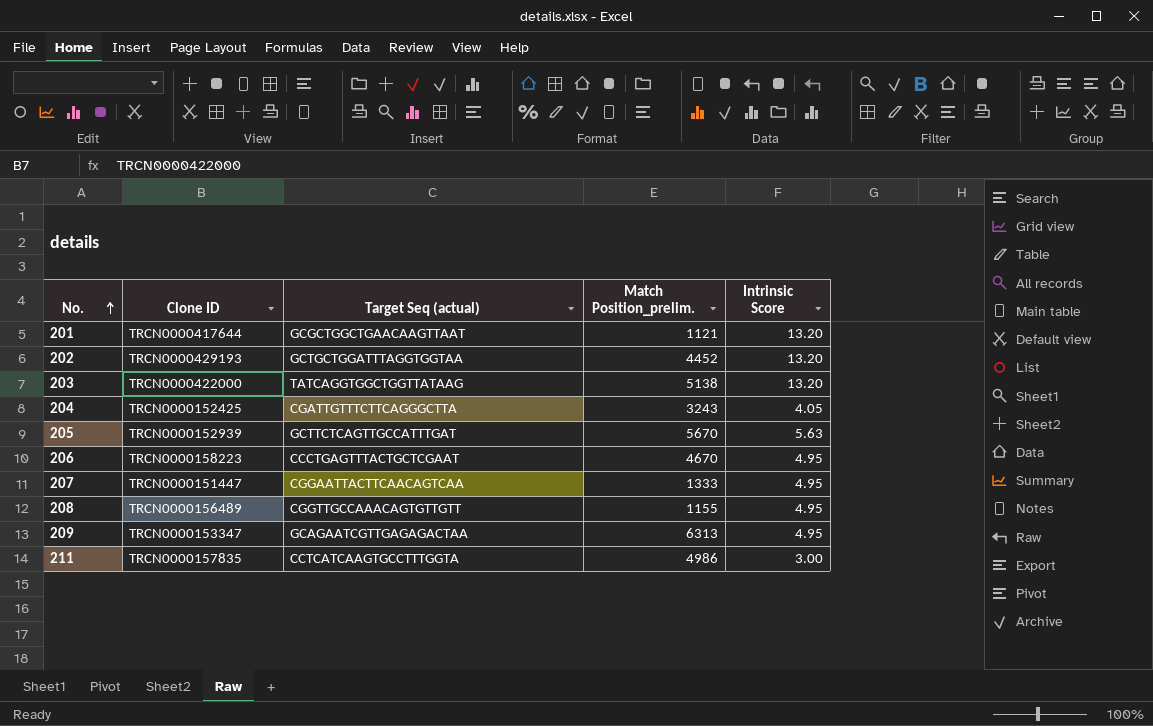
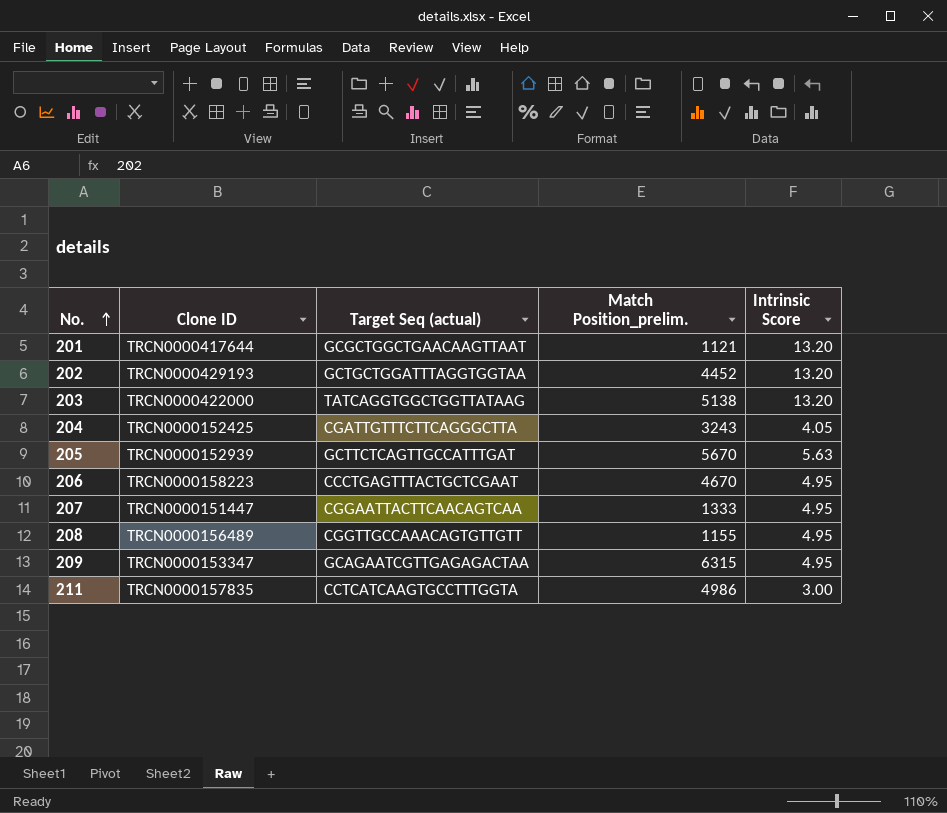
209 | Match Position_prelim.: 6313 -> 6315

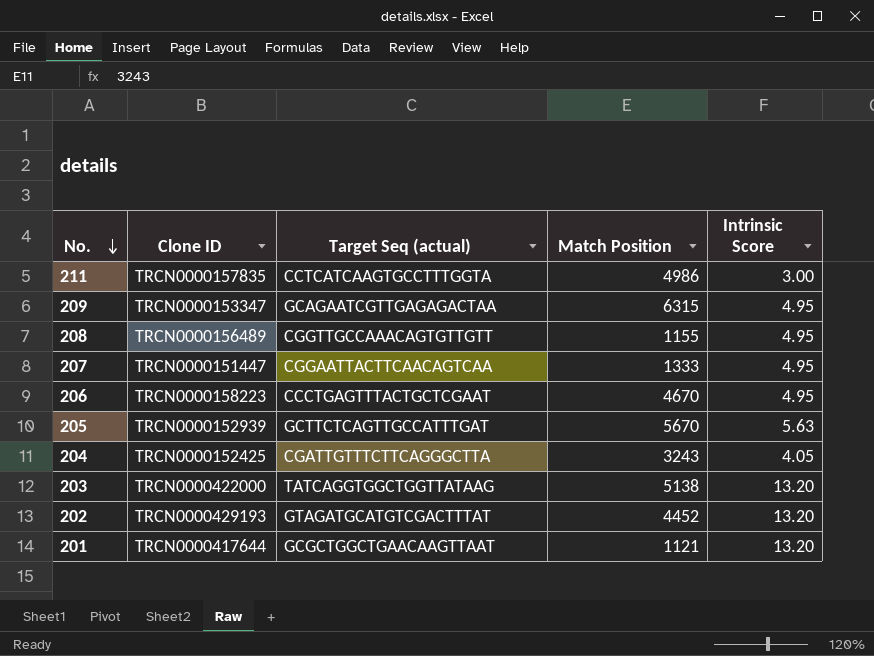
row order: No. ascending -> No. descending
column name: Match Position_prelim. -> Match Position
202 | Target Seq (actual): GCTGCTGGATTTAGGTGGTAA -> GTAGATGCATGTCGACTTTAT

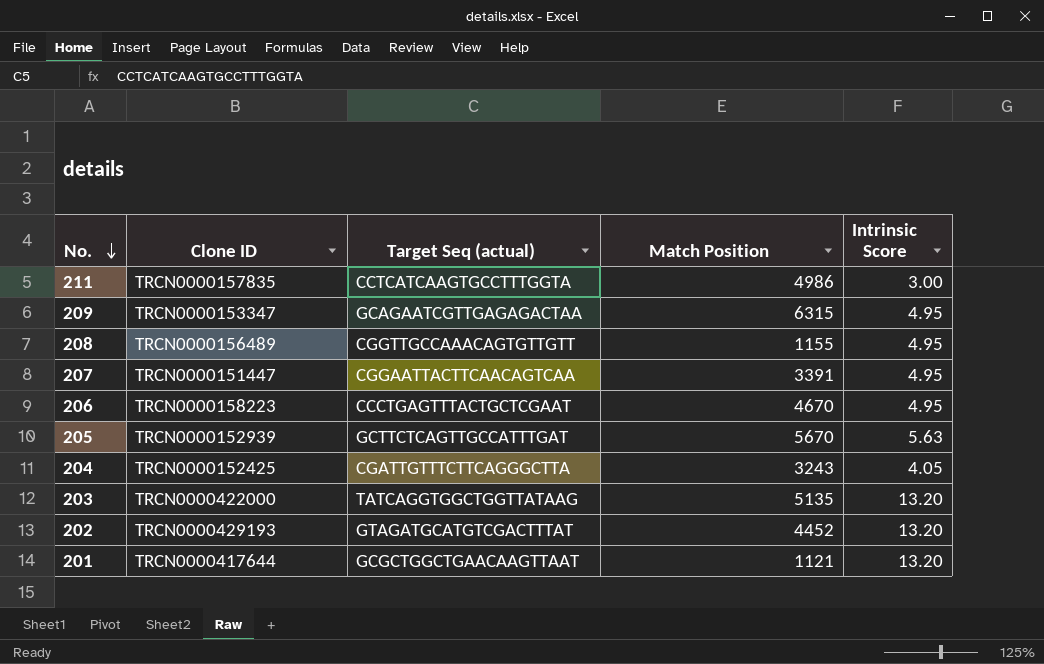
207 | Match Position: 1333 -> 3391
203 | Match Position: 5138 -> 5135

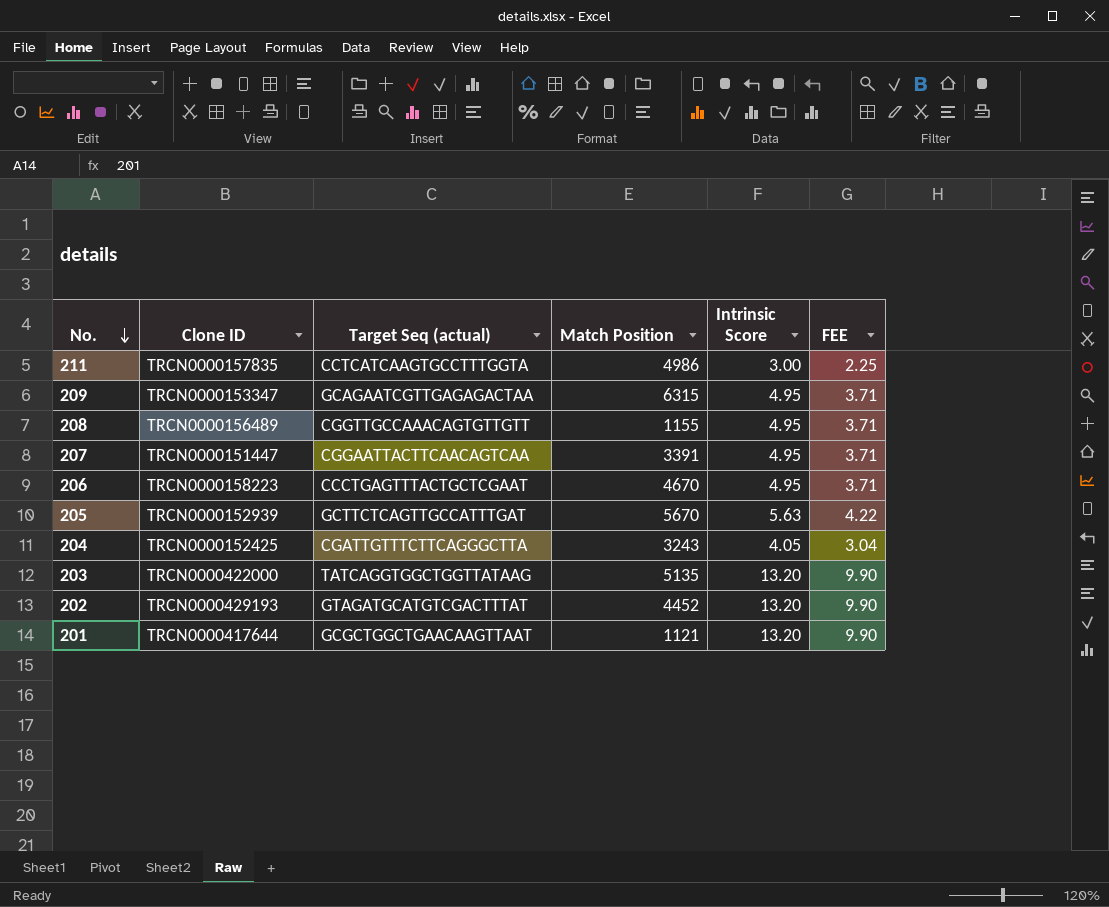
column FEE | formula: none -> [Intrinsic Score] * 0.75

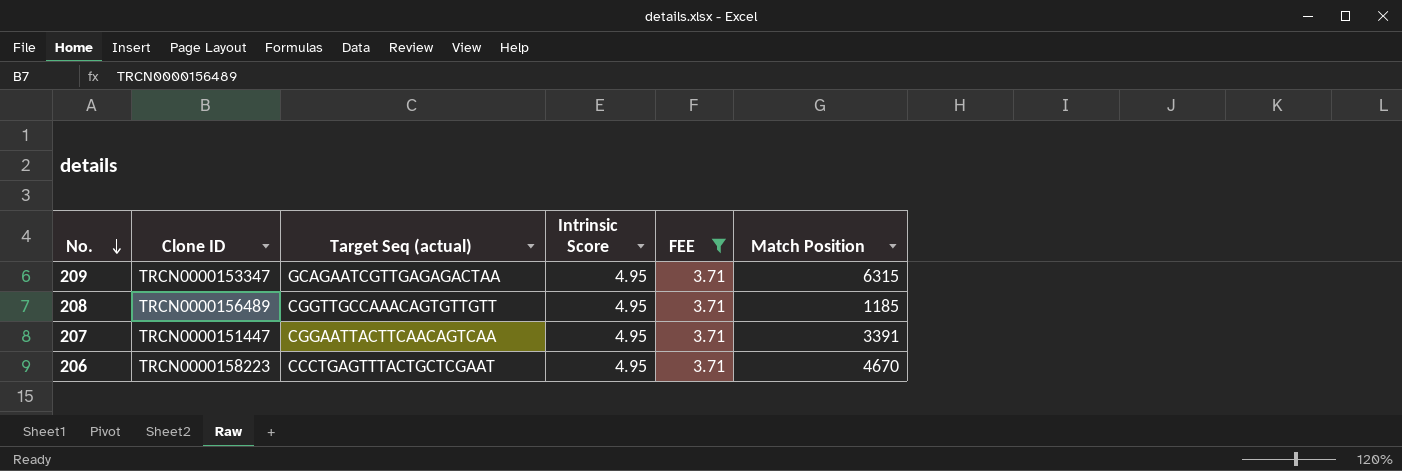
filter: none -> FEE = 3.71
column Match Position | position: 4 -> 6
208 | Match Position: 1155 -> 1185

